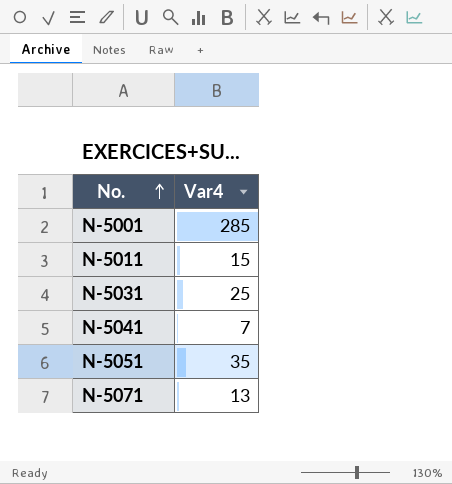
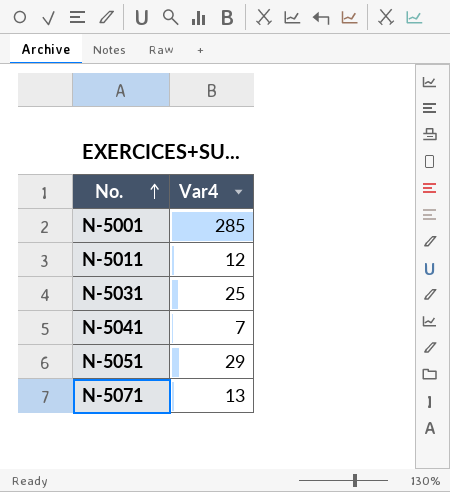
N-5011 | Var4: 15 -> 12
N-5051 | Var4: 35 -> 29

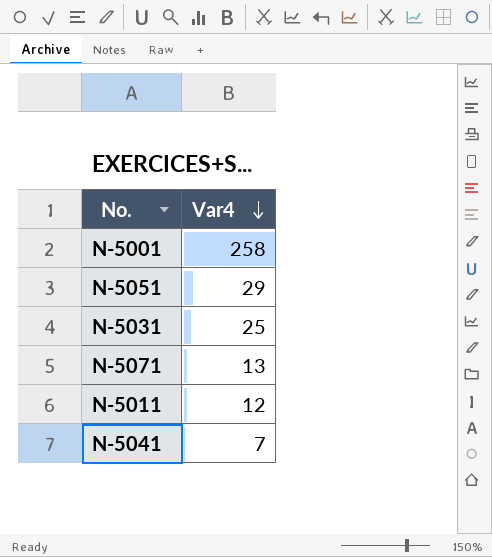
row order: No. ascending -> Var4 descending
N-5001 | Var4: 285 -> 258

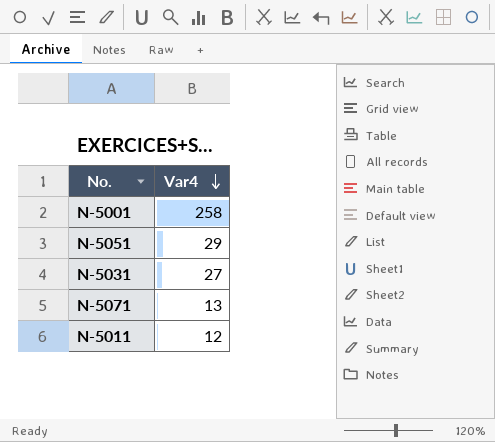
row N-5041: 7 -> none
N-5031 | Var4: 25 -> 27

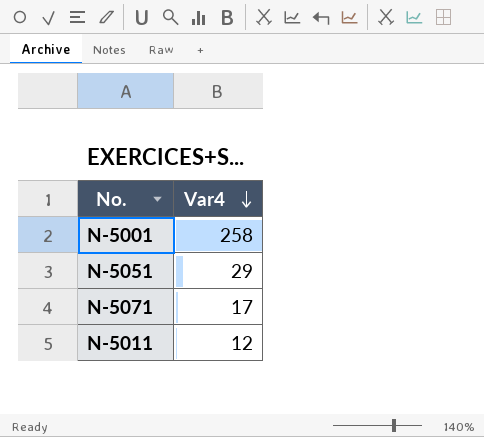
row N-5031: 27 -> none
N-5071 | Var4: 13 -> 17

